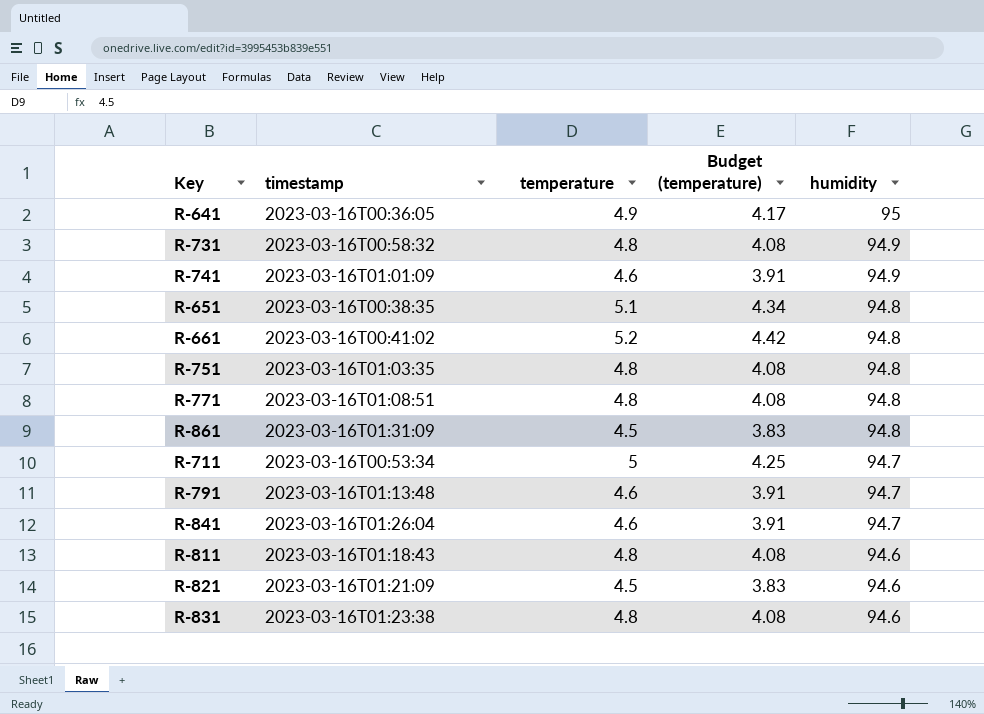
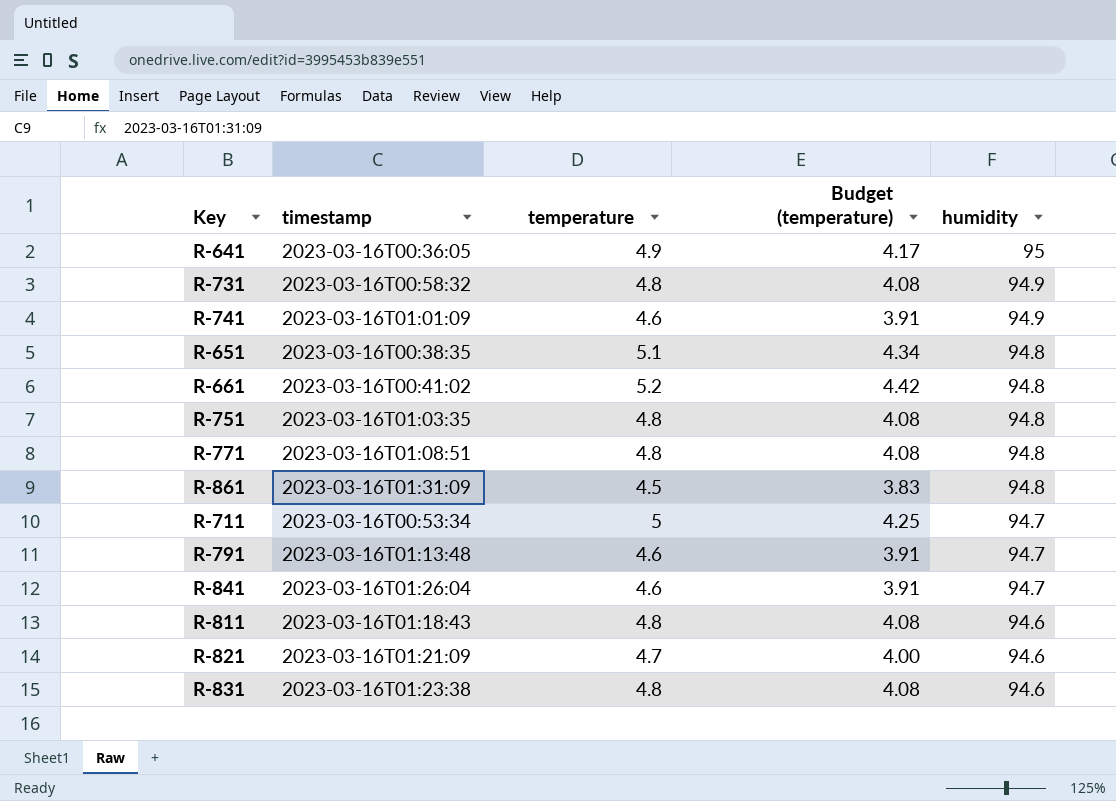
R-821 | temperature: 4.5 -> 4.7
R-821 | Budget (temperature): 3.83 -> 4.00

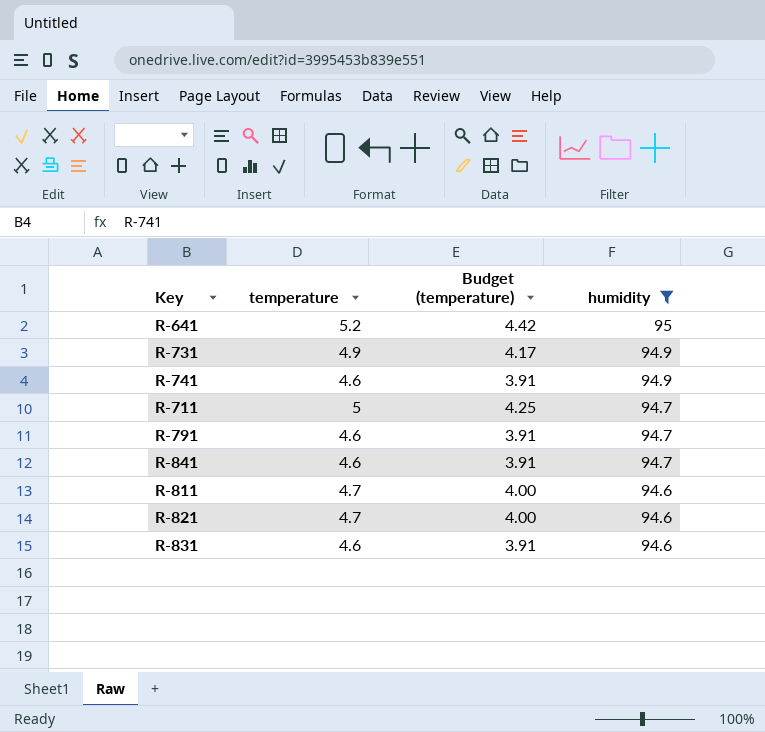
filter: none -> humidity != 94.8
column timestamp | position: 2 -> none
R-641 | temperature: 4.9 -> 5.2
R-641 | Budget (temperature): 4.17 -> 4.42
R-731 | temperature: 4.8 -> 4.9
R-731 | Budget (temperature): 4.08 -> 4.17
R-811 | temperature: 4.8 -> 4.7
R-811 | Budget (temperature): 4.08 -> 4.00
R-831 | temperature: 4.8 -> 4.6
R-831 | Budget (temperature): 4.08 -> 3.91

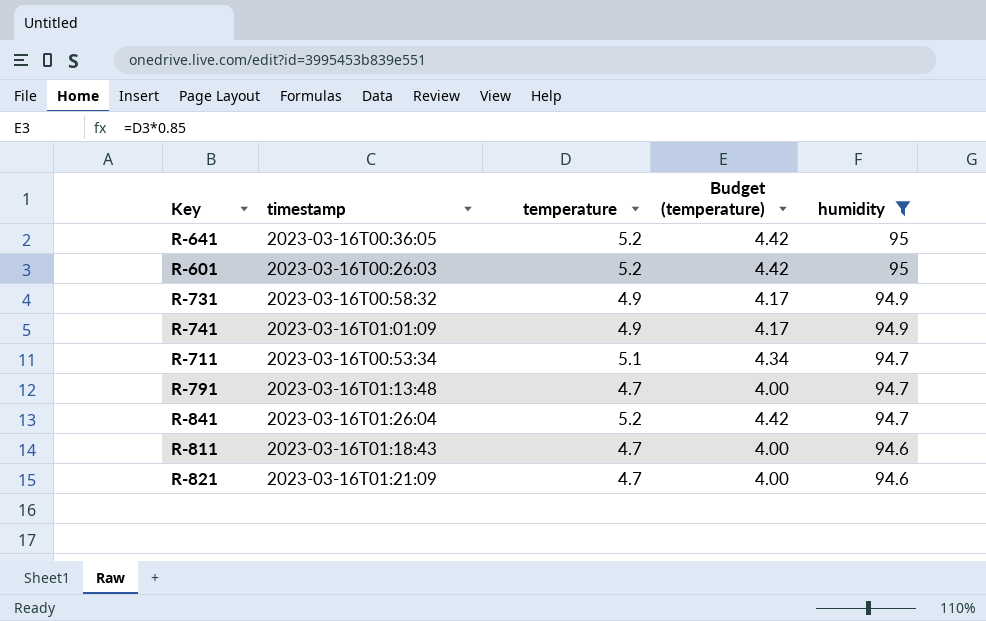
column timestamp | position: none -> 2
row R-831: 4.6 | 3.91 | 94.6 -> none
row R-601: none -> 2023-03-16T00:26:03 | 5.2 | 4.42 | 95
R-741 | temperature: 4.6 -> 4.9
R-741 | Budget (temperature): 3.91 -> 4.17
R-711 | temperature: 5 -> 5.1
R-711 | Budget (temperature): 4.25 -> 4.34
R-791 | temperature: 4.6 -> 4.7
R-791 | Budget (temperature): 3.91 -> 4.00
R-841 | temperature: 4.6 -> 5.2
R-841 | Budget (temperature): 3.91 -> 4.42

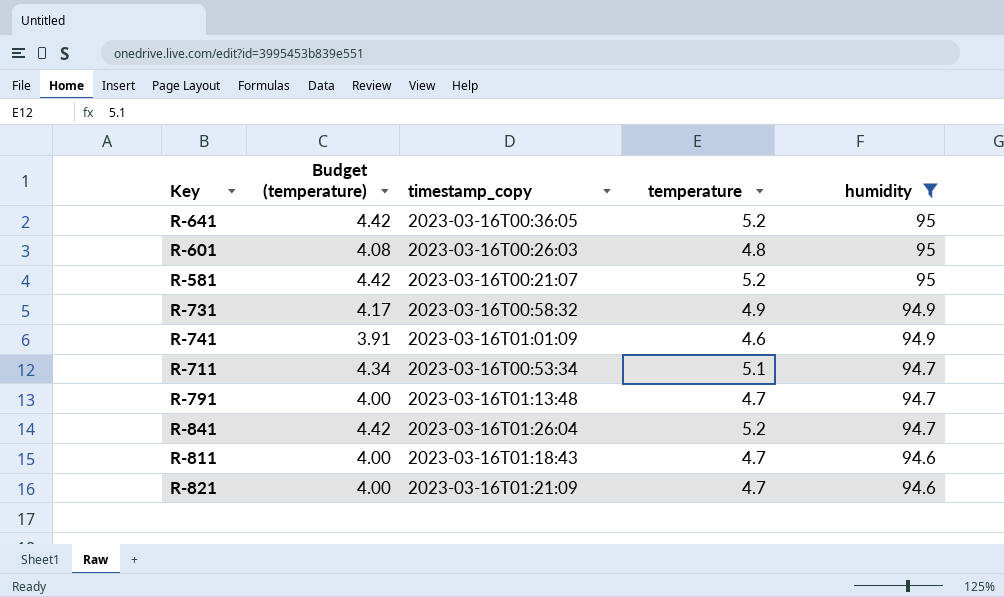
column Budget (temperature) | position: 4 -> 2
column name: timestamp -> timestamp_copy
R-601 | Budget (temperature): 4.42 -> 4.08
R-601 | temperature: 5.2 -> 4.8
row R-581: none -> 4.42 | 2023-03-16T00:21:07 | 5.2 | 95
R-741 | Budget (temperature): 4.17 -> 3.91
R-741 | temperature: 4.9 -> 4.6

